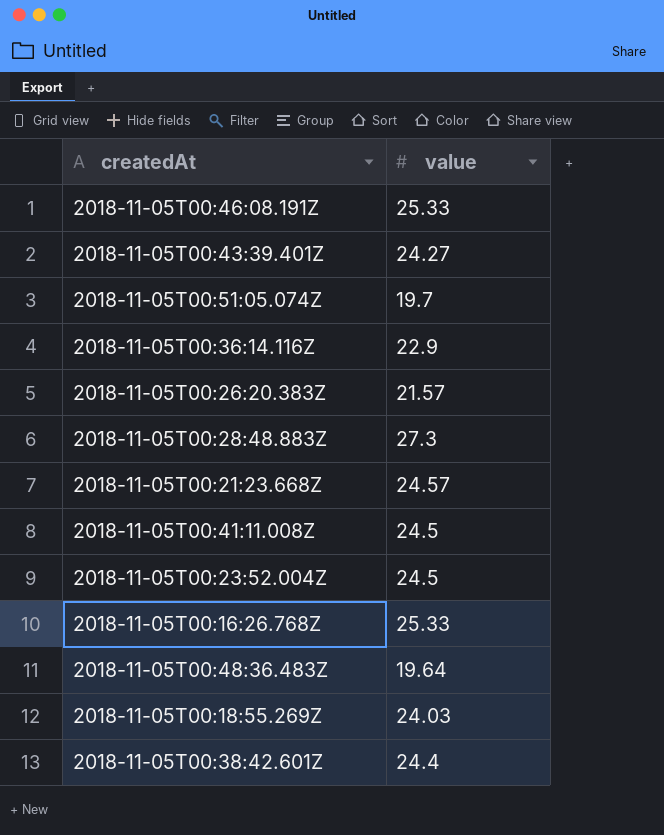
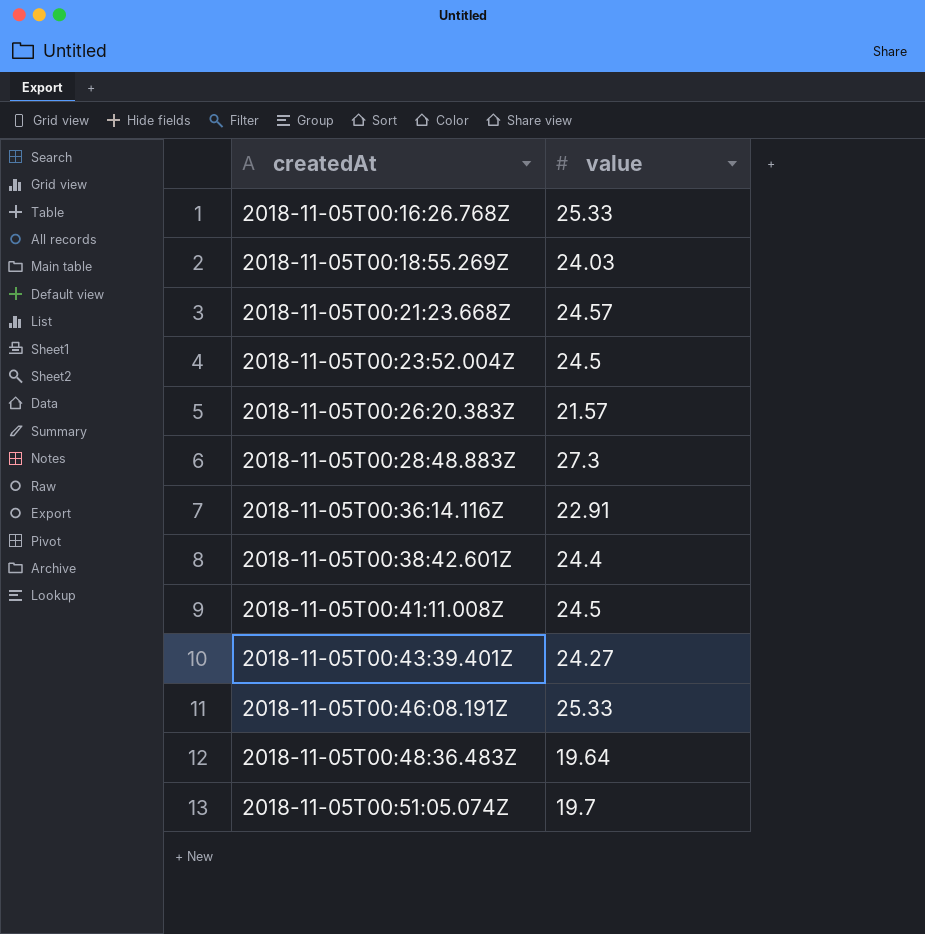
row order: none -> createdAt ascending
2018-11-05T00:36:14.116Z | value: 22.9 -> 22.91

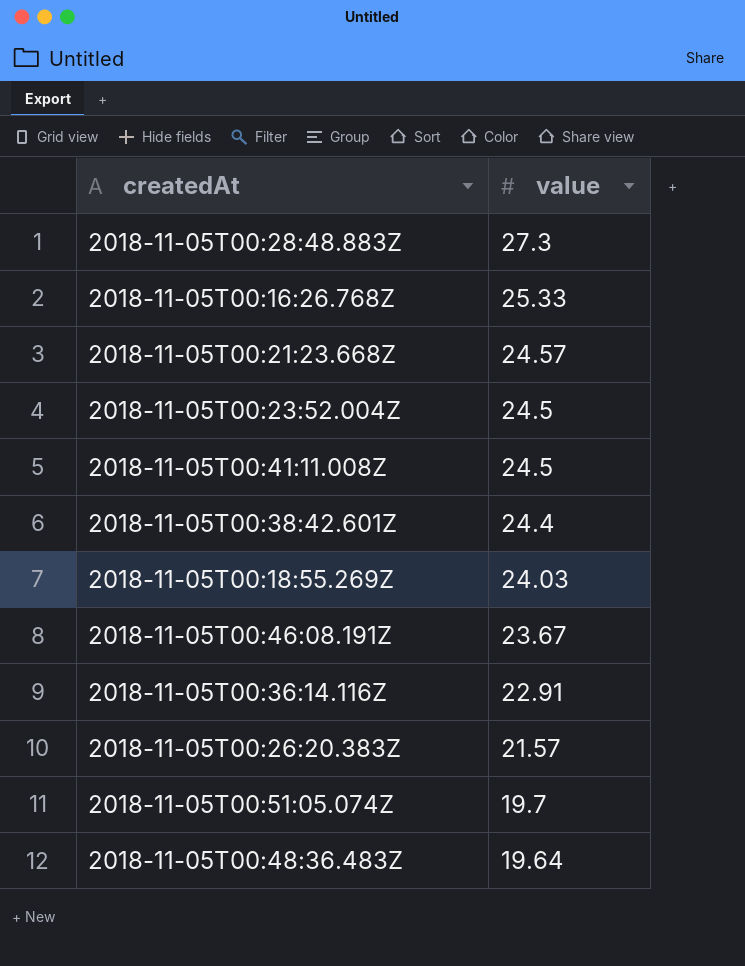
row order: createdAt ascending -> value descending
row 2018-11-05T00:43:39.401Z: 24.27 -> none
2018-11-05T00:46:08.191Z | value: 25.33 -> 23.67

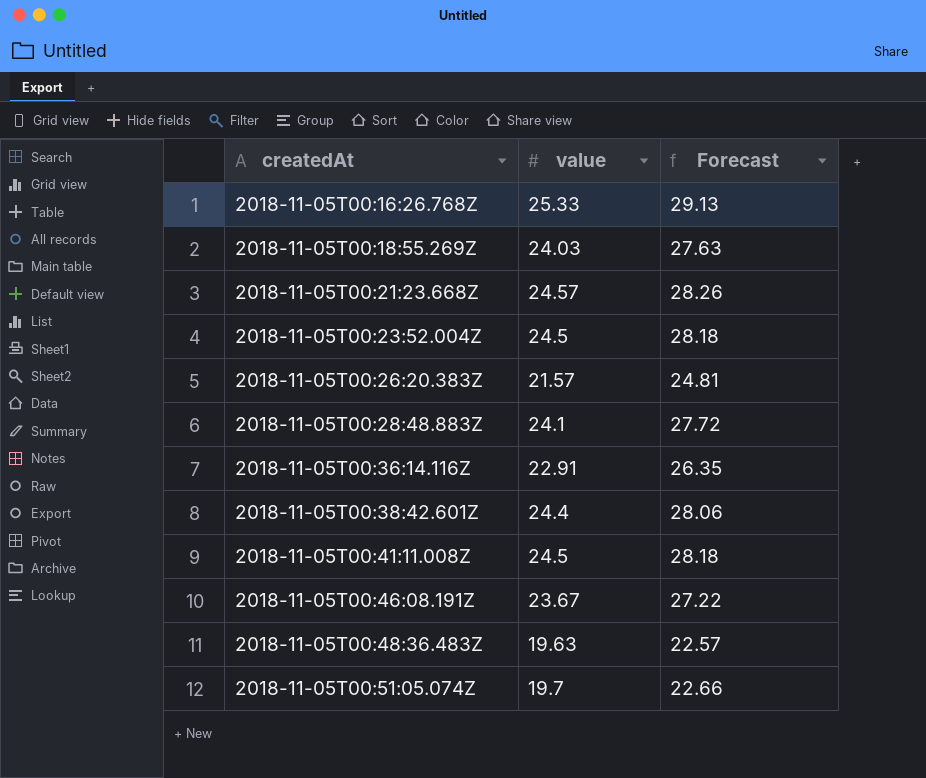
row order: value descending -> createdAt ascending
column Forecast | formula: none -> [value] * 1.15
2018-11-05T00:28:48.883Z | value: 27.3 -> 24.1
2018-11-05T00:48:36.483Z | value: 19.64 -> 19.63

